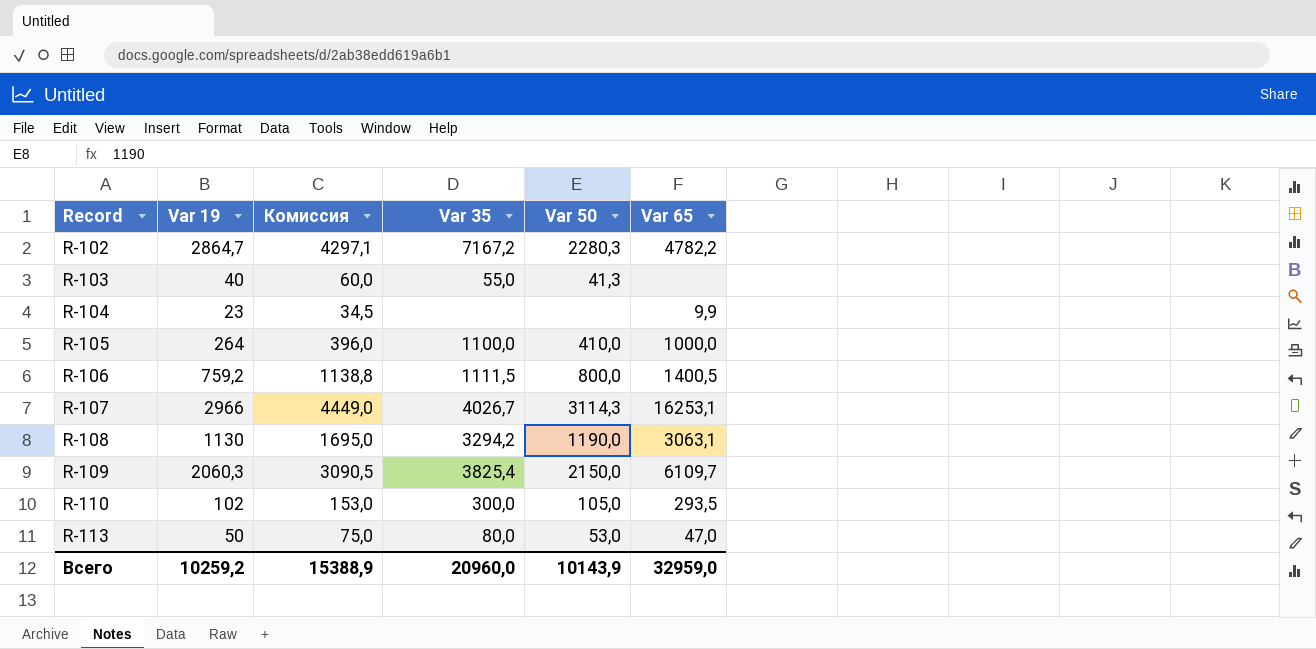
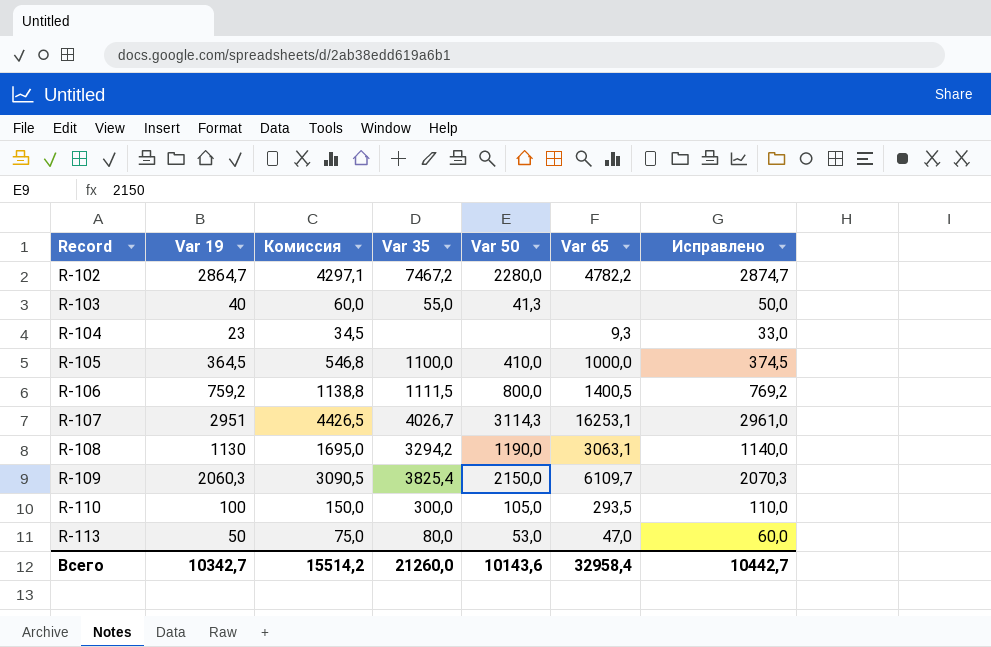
column Исправлено | formula: none -> [Var 19] + 10
R-102 | Var 35: 7167,2 -> 7467,2
R-102 | Var 50: 2280,3 -> 2280,0
R-104 | Var 65: 9,9 -> 9,3
R-105 | Var 19: 264 -> 364,5
R-105 | Комиссия: 396,0 -> 546,8
R-107 | Var 19: 2966 -> 2951
R-107 | Комиссия: 4449,0 -> 4426,5
R-110 | Var 19: 102 -> 100
R-110 | Комиссия: 153,0 -> 150,0
Всего | Var 19: 10259,2 -> 10342,7
Всего | Комиссия: 15388,9 -> 15514,2
Всего | Var 35: 20960,0 -> 21260,0
Всего | Var 50: 10143,9 -> 10143,6
Всего | Var 65: 32959,0 -> 32958,4

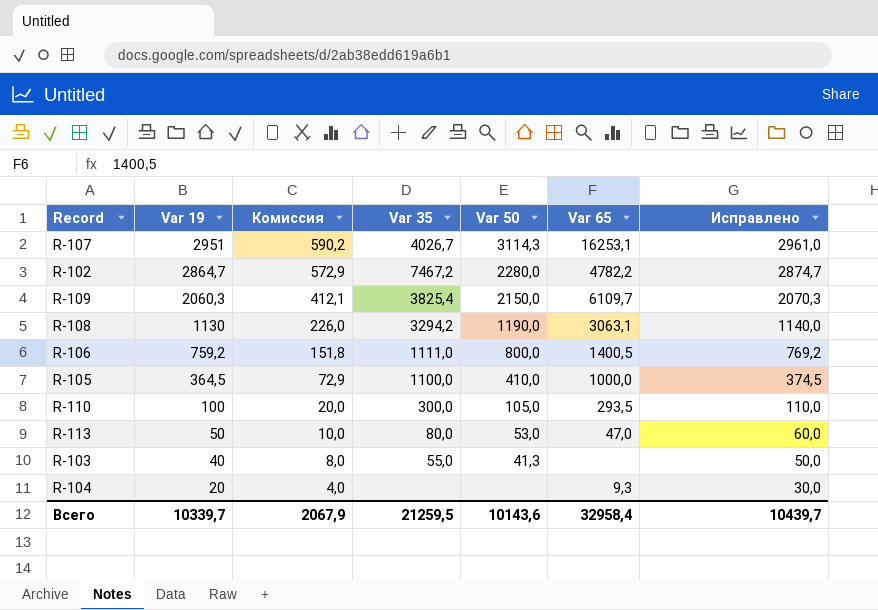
row order: Record ascending -> Var 19 descending
column Комиссия | formula: [Var 19] * 1,5 -> [Var 19] * 0,2
R-106 | Var 35: 1111,5 -> 1111,0
R-104 | Var 19: 23 -> 20
R-104 | Исправлено: 33,0 -> 30,0
Всего | Var 19: 10342,7 -> 10339,7
Всего | Комиссия: 15514,2 -> 2067,9
Всего | Var 35: 21260,0 -> 21259,5
Всего | Исправлено: 10442,7 -> 10439,7

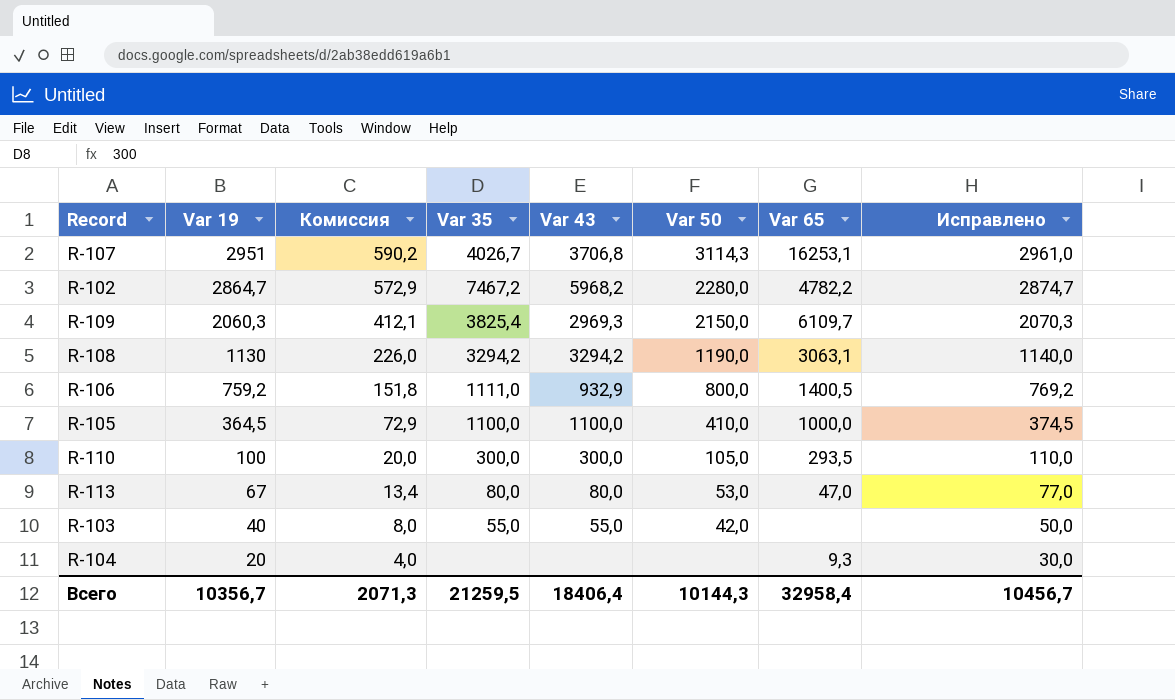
column Var 43 | position: none -> 5
R-113 | Var 19: 50 -> 67
R-113 | Комиссия: 10,0 -> 13,4
R-113 | Исправлено: 60,0 -> 77,0
R-103 | Var 50: 41,3 -> 42,0
Всего | Var 19: 10339,7 -> 10356,7
Всего | Комиссия: 2067,9 -> 2071,3
Всего | Var 50: 10143,6 -> 10144,3
Всего | Исправлено: 10439,7 -> 10456,7

